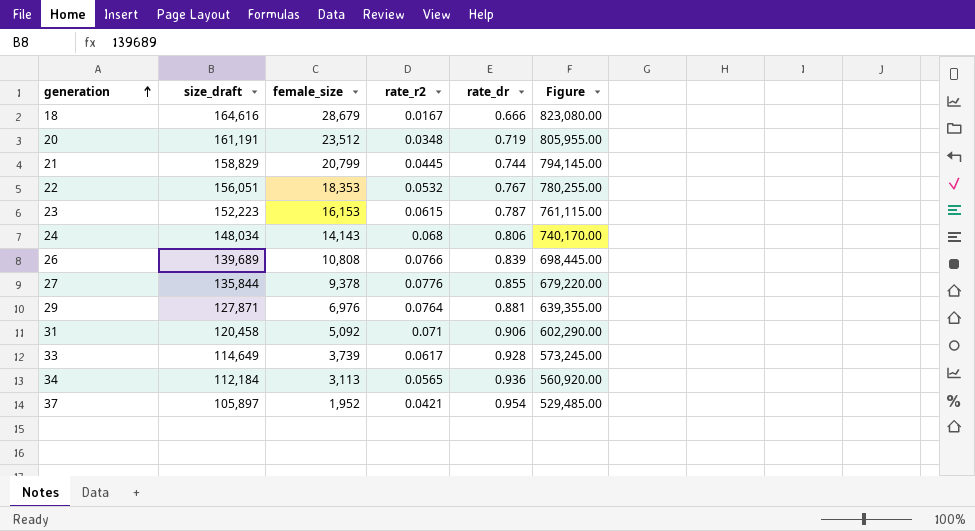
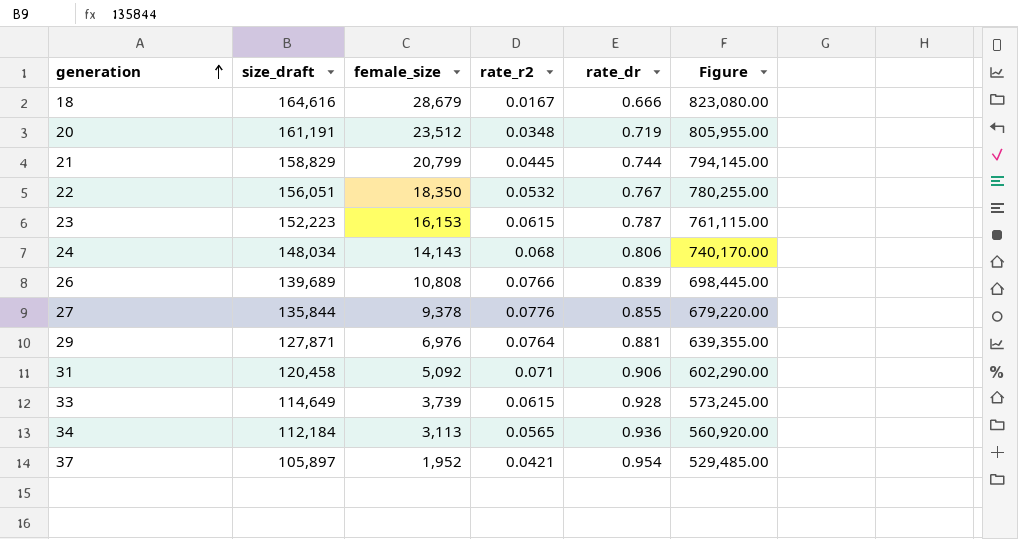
22 | female_size: 18,353 -> 18,350
33 | rate_r2: 0.0617 -> 0.0615

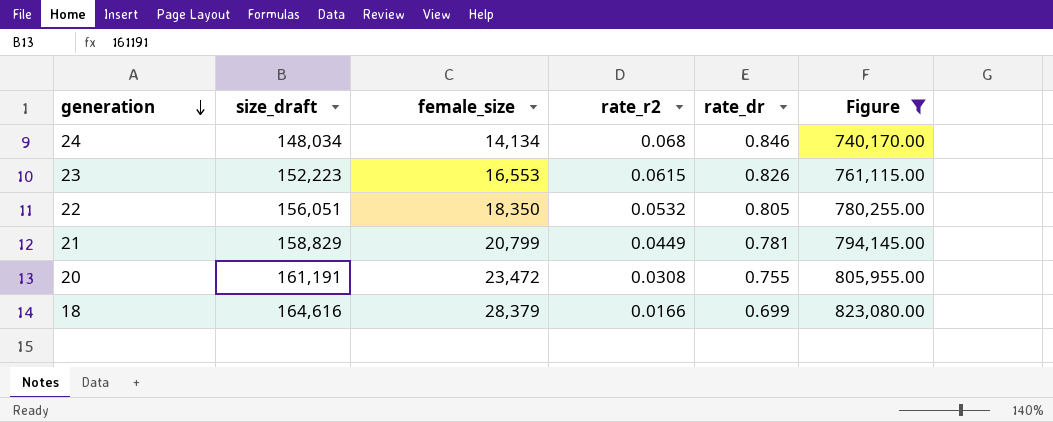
filter: none -> Figure >= 740,170.00
row order: generation ascending -> generation descending
24 | female_size: 14,143 -> 14,134
24 | rate_dr: 0.806 -> 0.846
23 | female_size: 16,153 -> 16,553
23 | rate_dr: 0.787 -> 0.826
22 | rate_dr: 0.767 -> 0.805
21 | rate_r2: 0.0445 -> 0.0449
21 | rate_dr: 0.744 -> 0.781
20 | female_size: 23,512 -> 23,472
20 | rate_r2: 0.0348 -> 0.0308
20 | rate_dr: 0.719 -> 0.755
18 | female_size: 28,679 -> 28,379
18 | rate_r2: 0.0167 -> 0.0166
18 | rate_dr: 0.666 -> 0.699

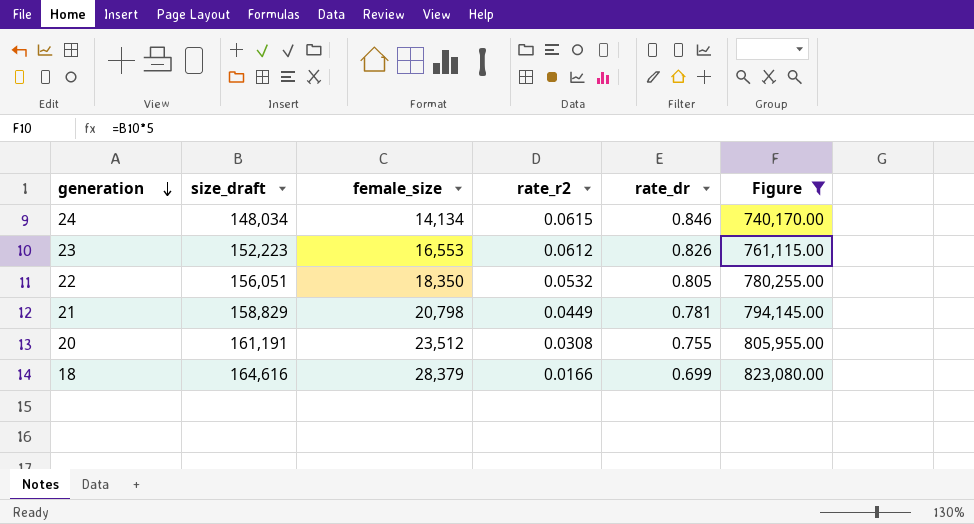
24 | rate_r2: 0.068 -> 0.0615
23 | rate_r2: 0.0615 -> 0.0612
21 | female_size: 20,799 -> 20,798
20 | female_size: 23,472 -> 23,512

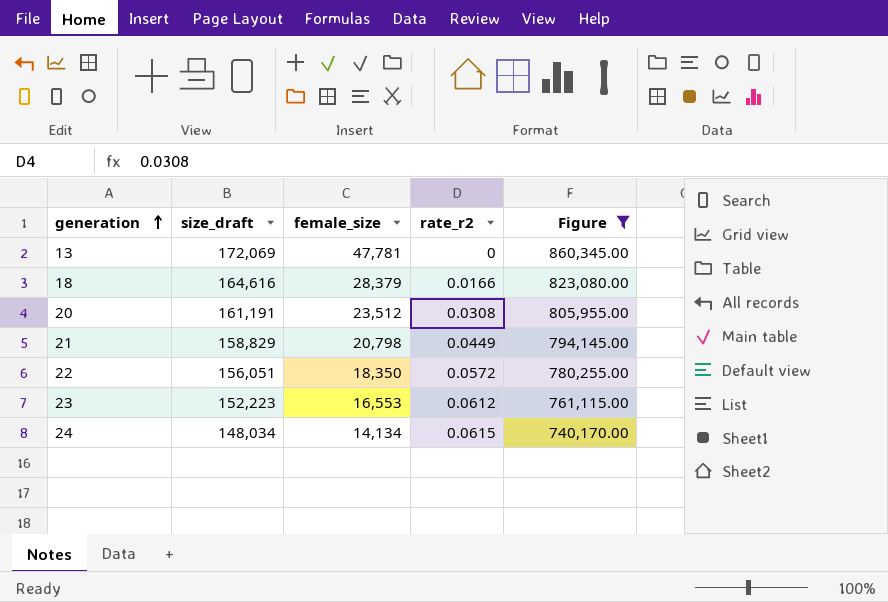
row order: generation descending -> generation ascending
column rate_dr | position: 5 -> none
row 13: none -> 172,069 | 47,781 | 0 | 860,345.00
22 | rate_r2: 0.0532 -> 0.0572

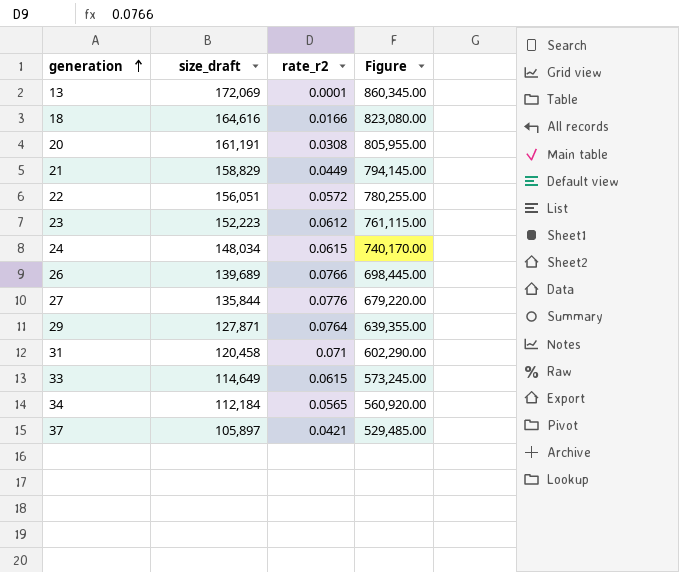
filter: Figure >= 740,170.00 -> none
column female_size | position: 3 -> none
13 | rate_r2: 0 -> 0.0001

